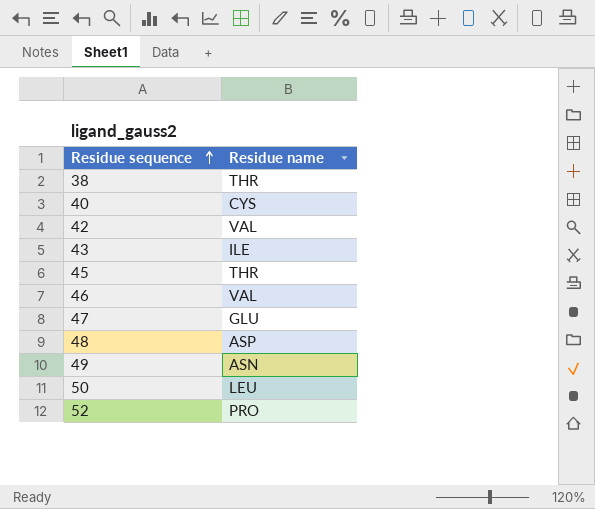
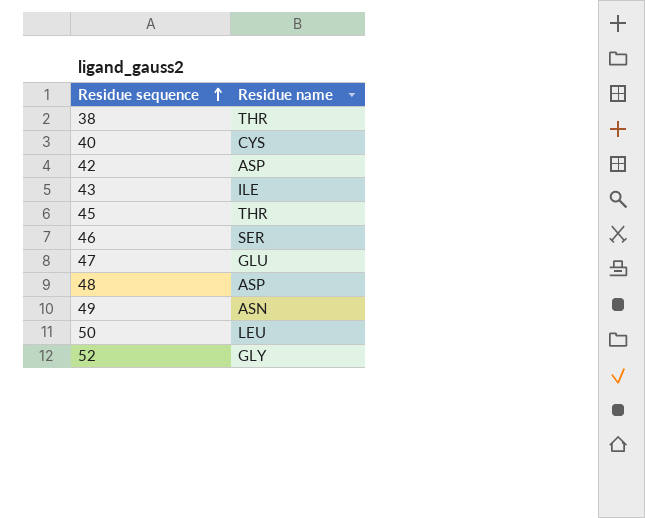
42 | Residue name: VAL -> ASP
46 | Residue name: VAL -> SER
52 | Residue name: PRO -> GLY

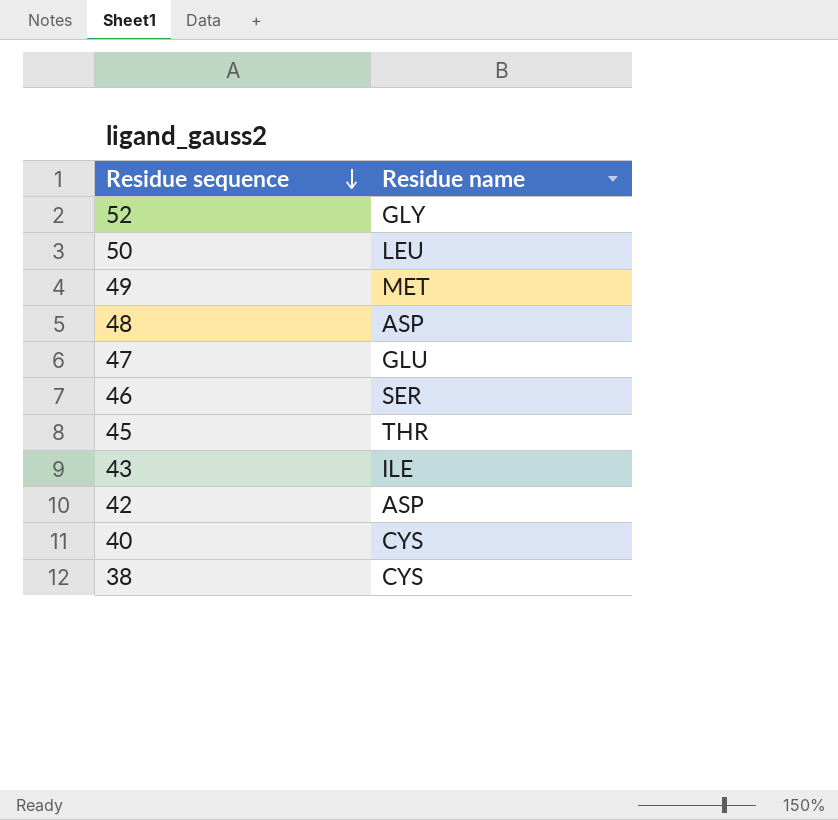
row order: Residue sequence ascending -> Residue sequence descending
49 | Residue name: ASN -> MET
38 | Residue name: THR -> CYS

